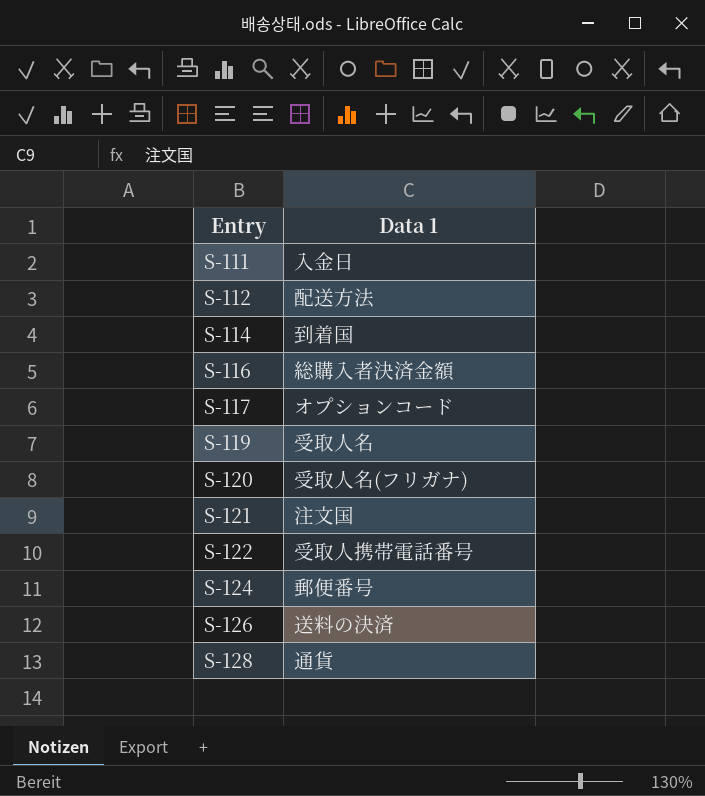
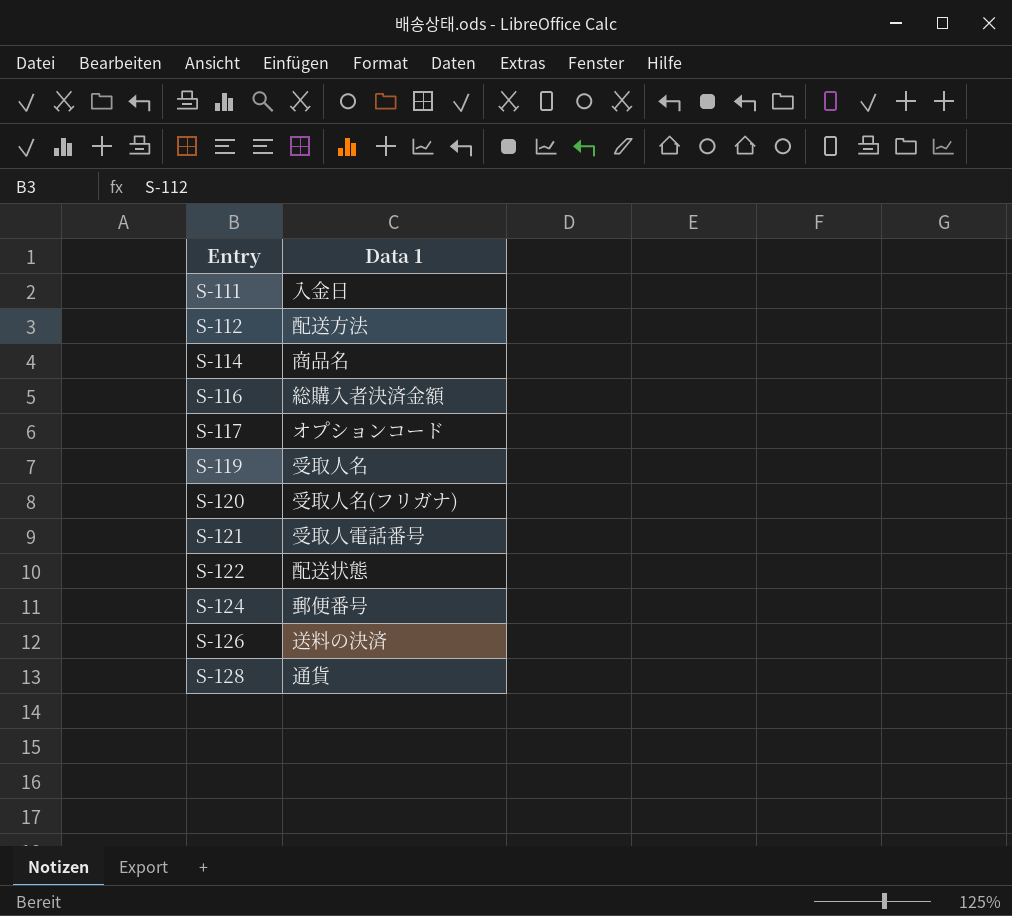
S-114 | Data 1: 到着国 -> 商品名
S-121 | Data 1: 注文国 -> 受取人電話番号
S-122 | Data 1: 受取人携帯電話番号 -> 配送状態

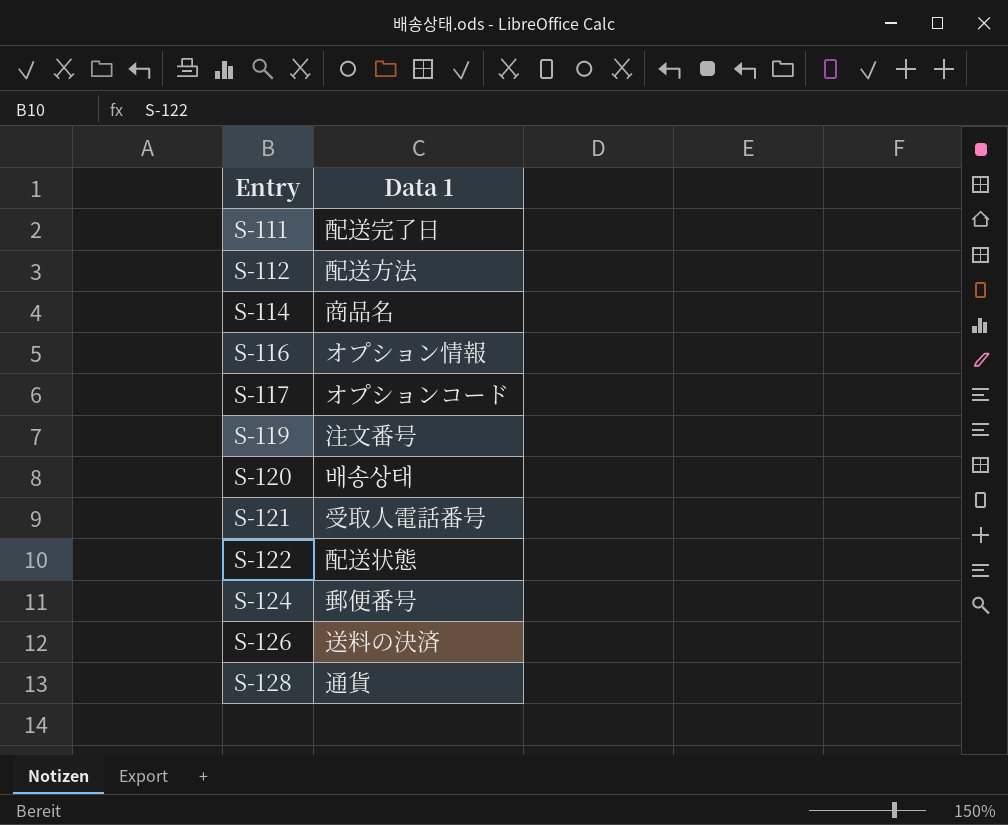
S-111 | Data 1: 入金日 -> 配送完了日
S-116 | Data 1: 総購入者決済金額 -> オプション情報
S-119 | Data 1: 受取人名 -> 注文番号
S-120 | Data 1: 受取人名(フリガナ) -> 배송상태

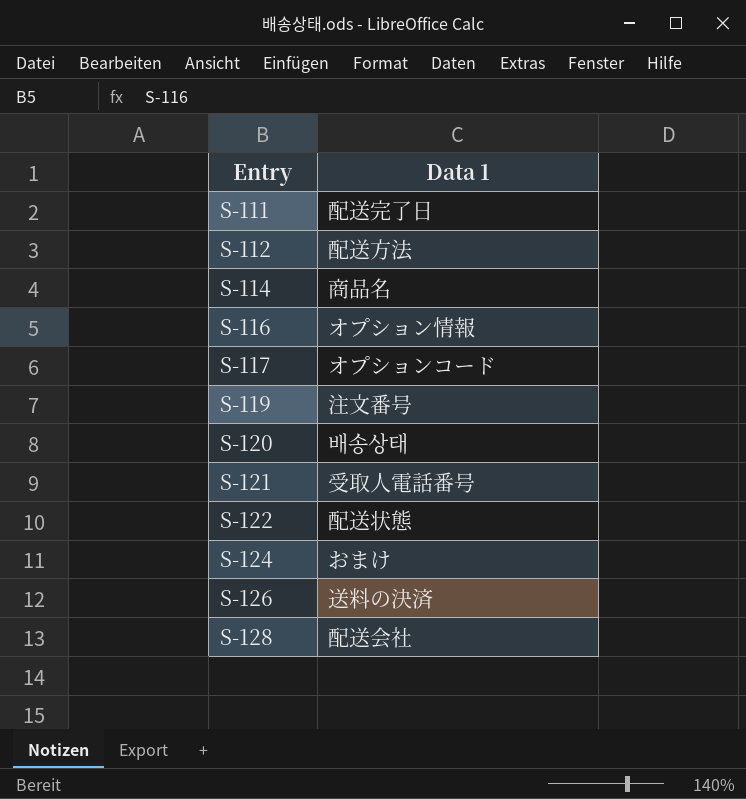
S-124 | Data 1: 郵便番号 -> おまけ
S-128 | Data 1: 通貨 -> 配送会社

